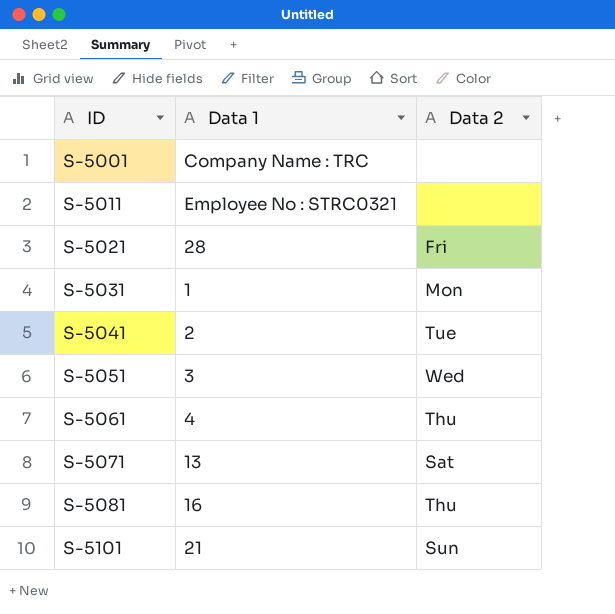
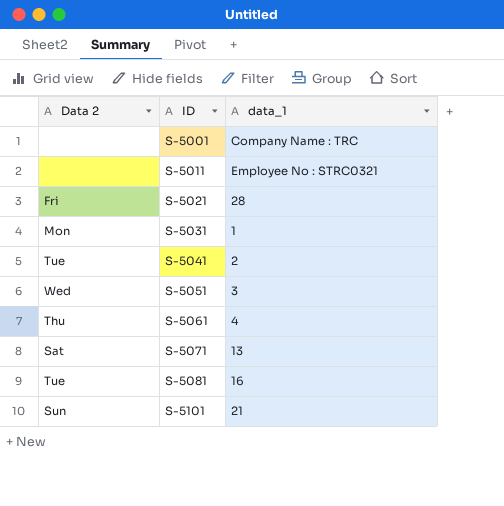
column Data 2 | position: 3 -> 1
column name: Data 1 -> data_1
S-5081 | Data 2: Thu -> Tue

